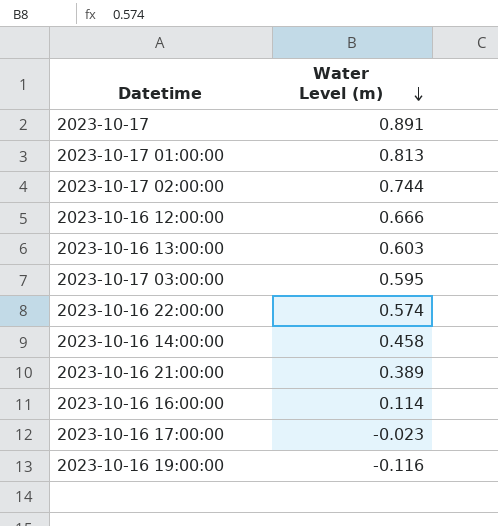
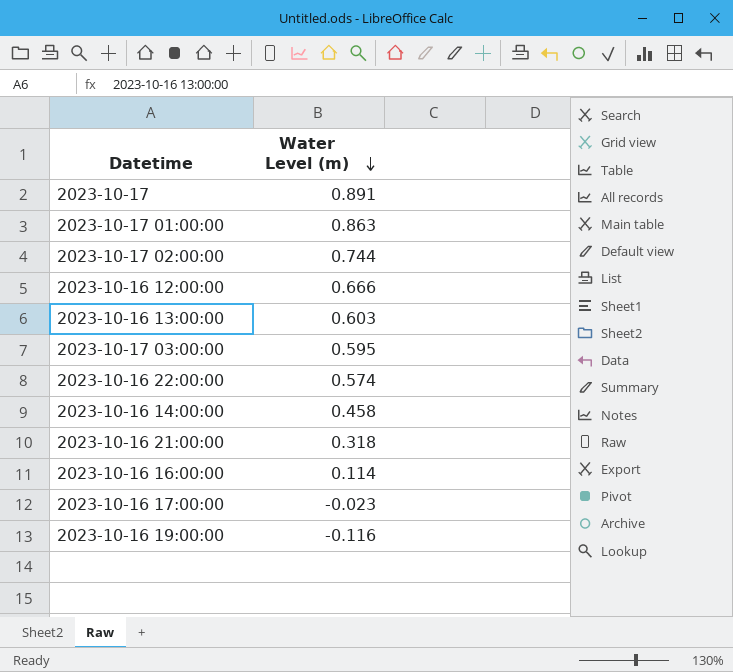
2023-10-17 01:00:00 | Water Level (m): 0.813 -> 0.863
2023-10-16 21:00:00 | Water Level (m): 0.389 -> 0.318

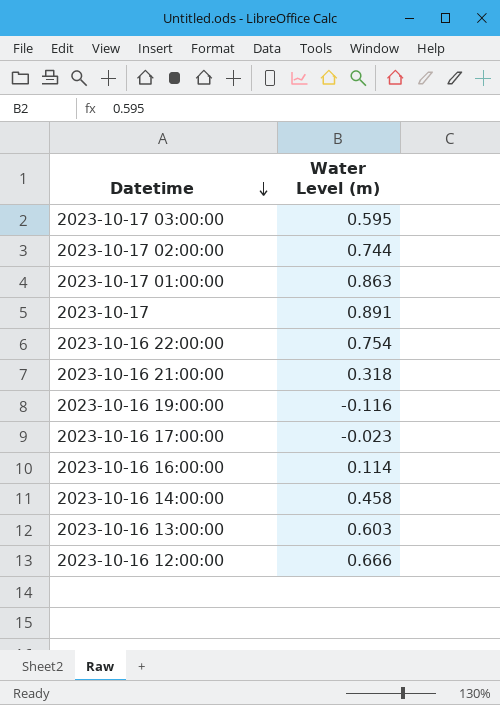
row order: Water Level (m) descending -> Datetime descending
2023-10-16 22:00:00 | Water Level (m): 0.574 -> 0.754

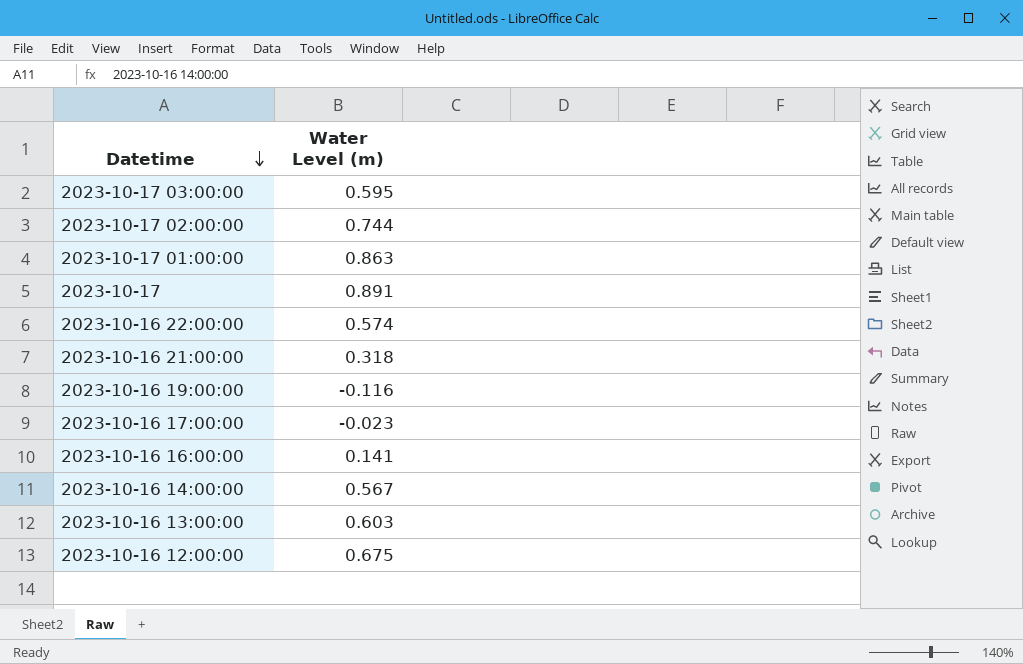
2023-10-16 22:00:00 | Water Level (m): 0.754 -> 0.574
2023-10-16 16:00:00 | Water Level (m): 0.114 -> 0.141
2023-10-16 14:00:00 | Water Level (m): 0.458 -> 0.567
2023-10-16 12:00:00 | Water Level (m): 0.666 -> 0.675

